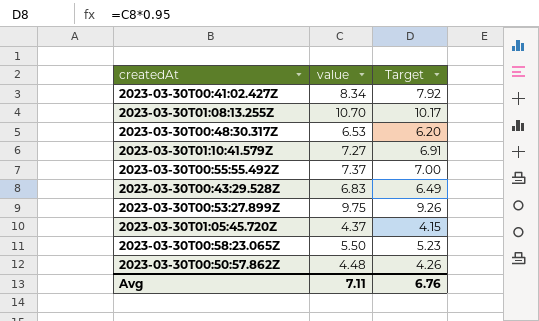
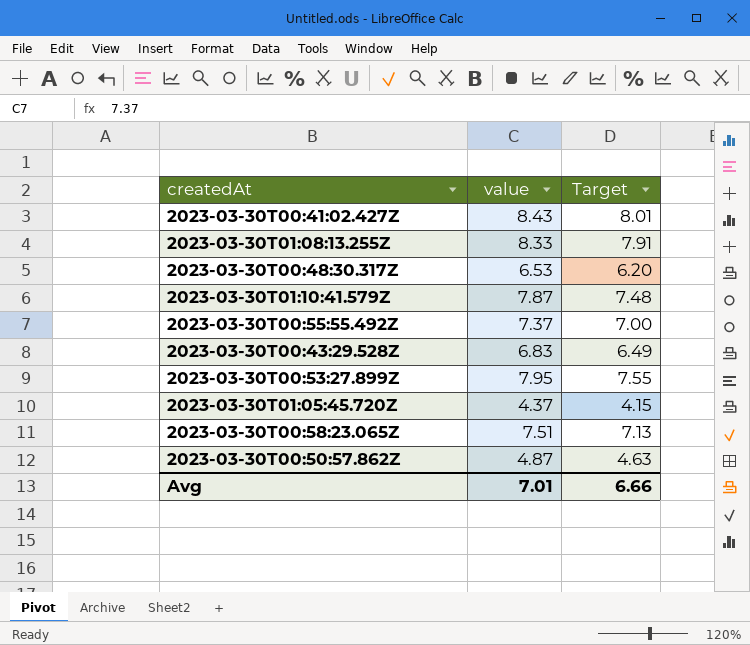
2023-03-30T00:41:02.427Z | value: 8.34 -> 8.43
2023-03-30T00:41:02.427Z | Target: 7.92 -> 8.01
2023-03-30T01:08:13.255Z | value: 10.70 -> 8.33
2023-03-30T01:08:13.255Z | Target: 10.17 -> 7.91
2023-03-30T01:10:41.579Z | value: 7.27 -> 7.87
2023-03-30T01:10:41.579Z | Target: 6.91 -> 7.48
2023-03-30T00:53:27.899Z | value: 9.75 -> 7.95
2023-03-30T00:53:27.899Z | Target: 9.26 -> 7.55
2023-03-30T00:58:23.065Z | value: 5.50 -> 7.51
2023-03-30T00:58:23.065Z | Target: 5.23 -> 7.13
2023-03-30T00:50:57.862Z | value: 4.48 -> 4.87
2023-03-30T00:50:57.862Z | Target: 4.26 -> 4.63
Avg | value: 7.11 -> 7.01
Avg | Target: 6.76 -> 6.66

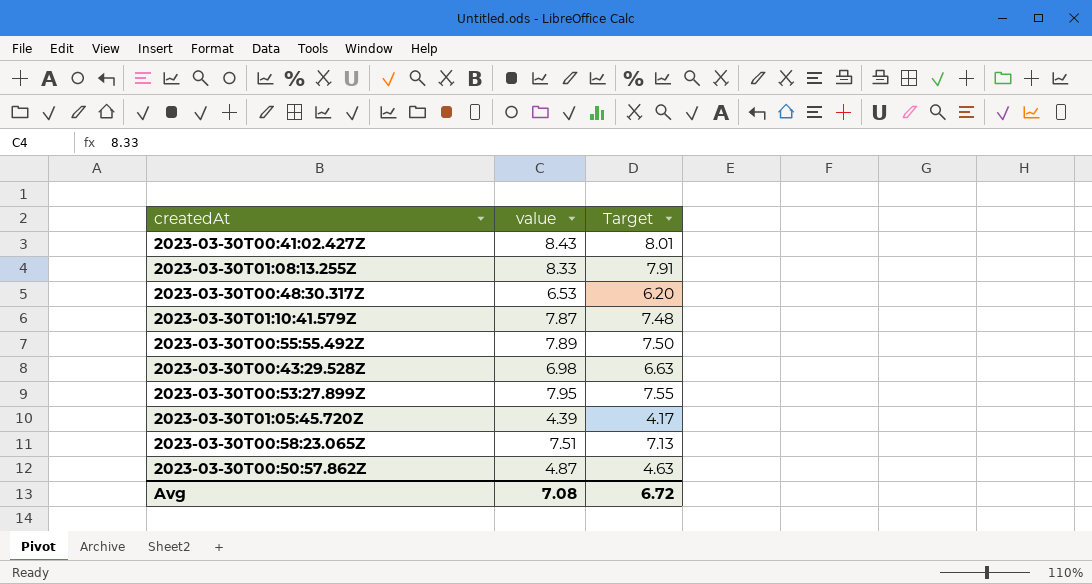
2023-03-30T00:55:55.492Z | value: 7.37 -> 7.89
2023-03-30T00:55:55.492Z | Target: 7.00 -> 7.50
2023-03-30T00:43:29.528Z | value: 6.83 -> 6.98
2023-03-30T00:43:29.528Z | Target: 6.49 -> 6.63
2023-03-30T01:05:45.720Z | value: 4.37 -> 4.39
2023-03-30T01:05:45.720Z | Target: 4.15 -> 4.17
Avg | value: 7.01 -> 7.08
Avg | Target: 6.66 -> 6.72

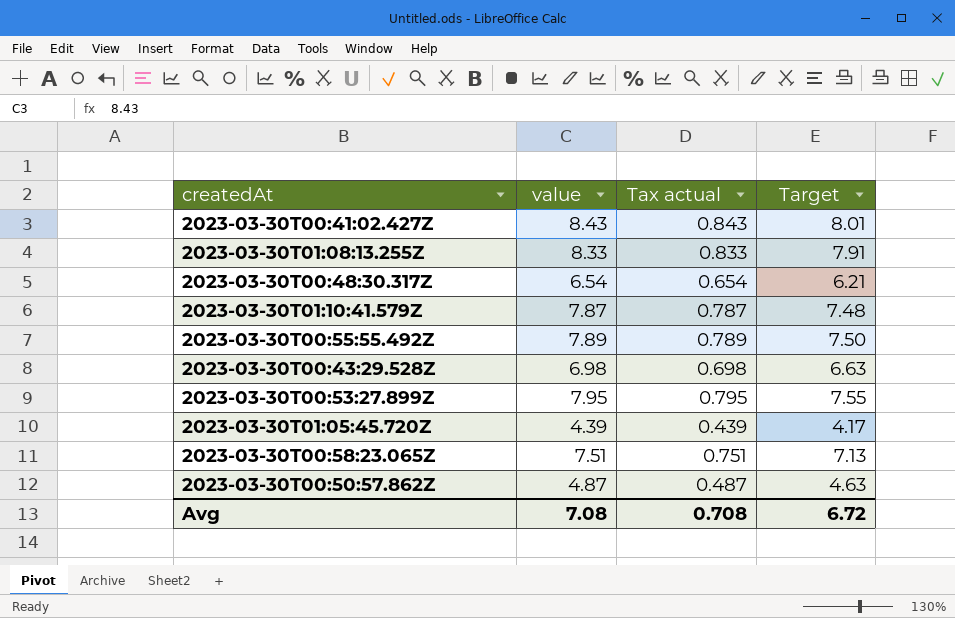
column Tax actual | formula: none -> [value] * 0.1
2023-03-30T00:48:30.317Z | value: 6.53 -> 6.54
2023-03-30T00:48:30.317Z | Target: 6.20 -> 6.21

